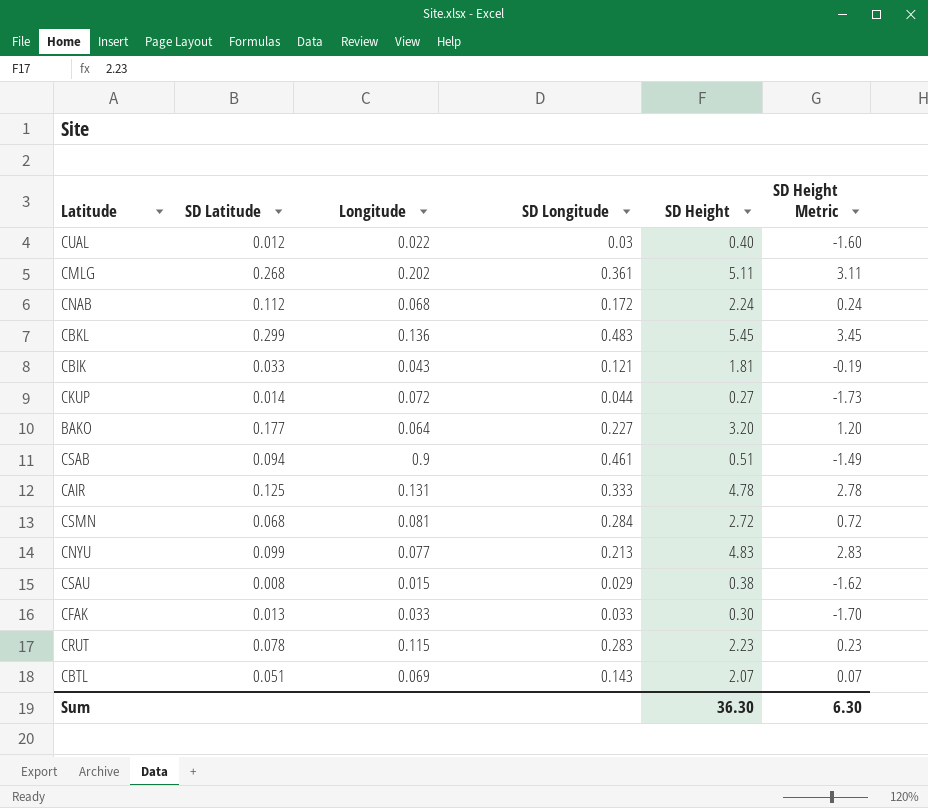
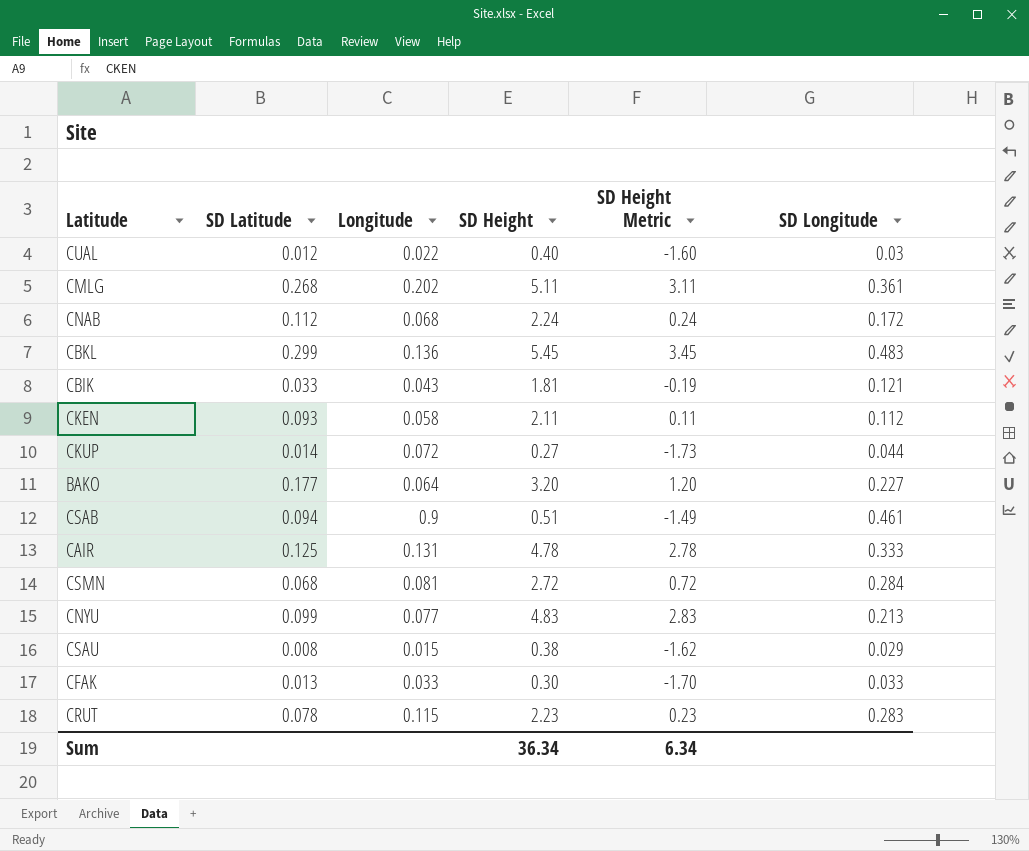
column SD Longitude | position: 4 -> 6
row CBTL: 0.051 | 0.069 | 0.143 | 2.07 | 0.07 -> none
row CKEN: none -> 0.093 | 0.058 | 2.11 | 0.11 | 0.112
Sum | SD Height: 36.30 -> 36.34
Sum | SD Height Metric: 6.30 -> 6.34

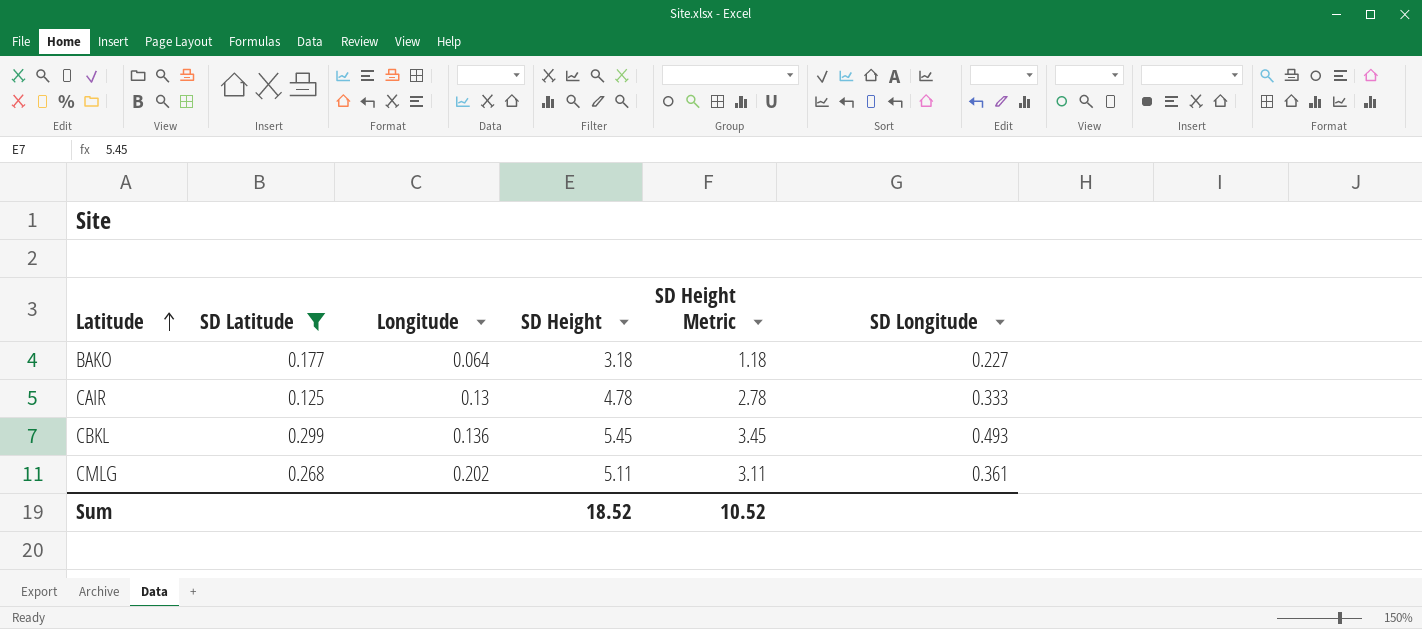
filter: none -> SD Latitude >= 0.125
row order: none -> Latitude ascending
BAKO | SD Height: 3.20 -> 3.18
BAKO | SD Height Metric: 1.20 -> 1.18
CAIR | Longitude: 0.131 -> 0.13
CBKL | SD Longitude: 0.483 -> 0.493
Sum | SD Height: 36.34 -> 18.52
Sum | SD Height Metric: 6.34 -> 10.52

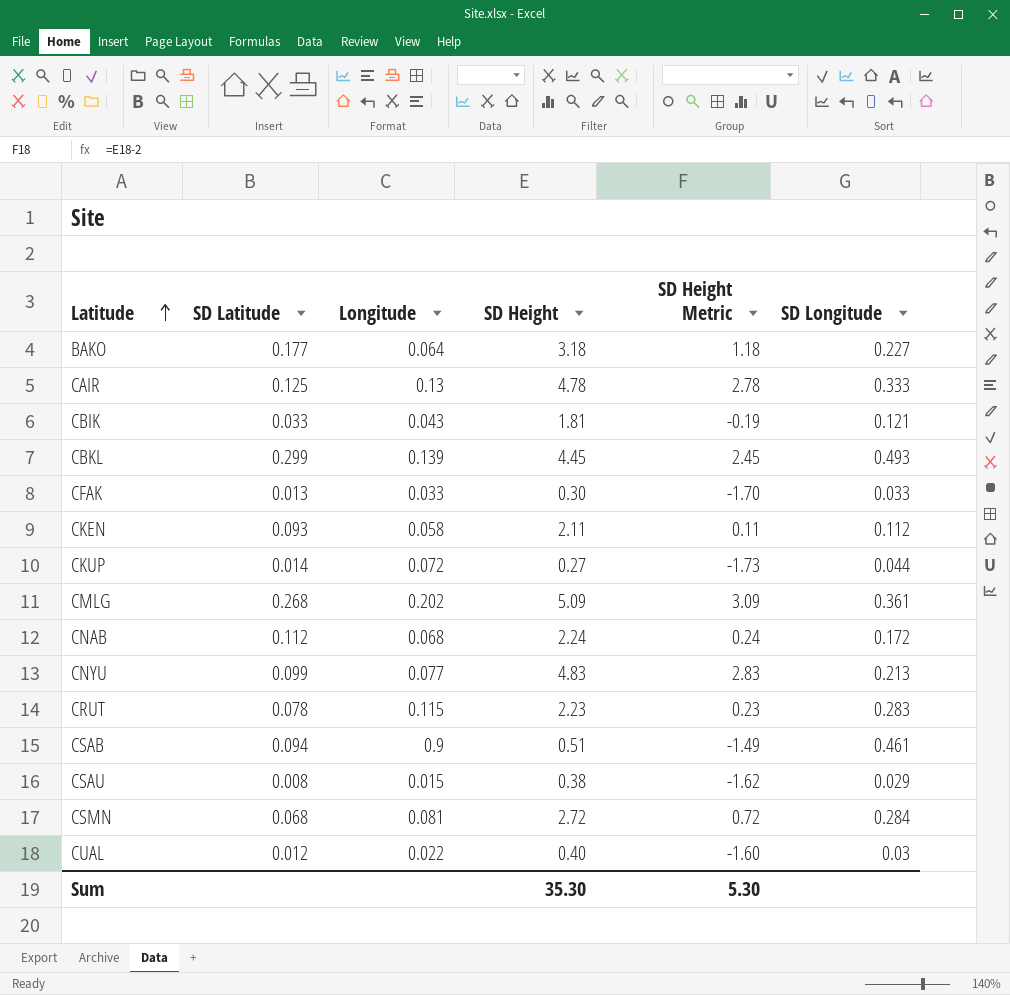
filter: SD Latitude >= 0.125 -> none
CBKL | Longitude: 0.136 -> 0.139
CBKL | SD Height: 5.45 -> 4.45
CBKL | SD Height Metric: 3.45 -> 2.45
CMLG | SD Height: 5.11 -> 5.09
CMLG | SD Height Metric: 3.11 -> 3.09
Sum | SD Height: 18.52 -> 35.30
Sum | SD Height Metric: 10.52 -> 5.30

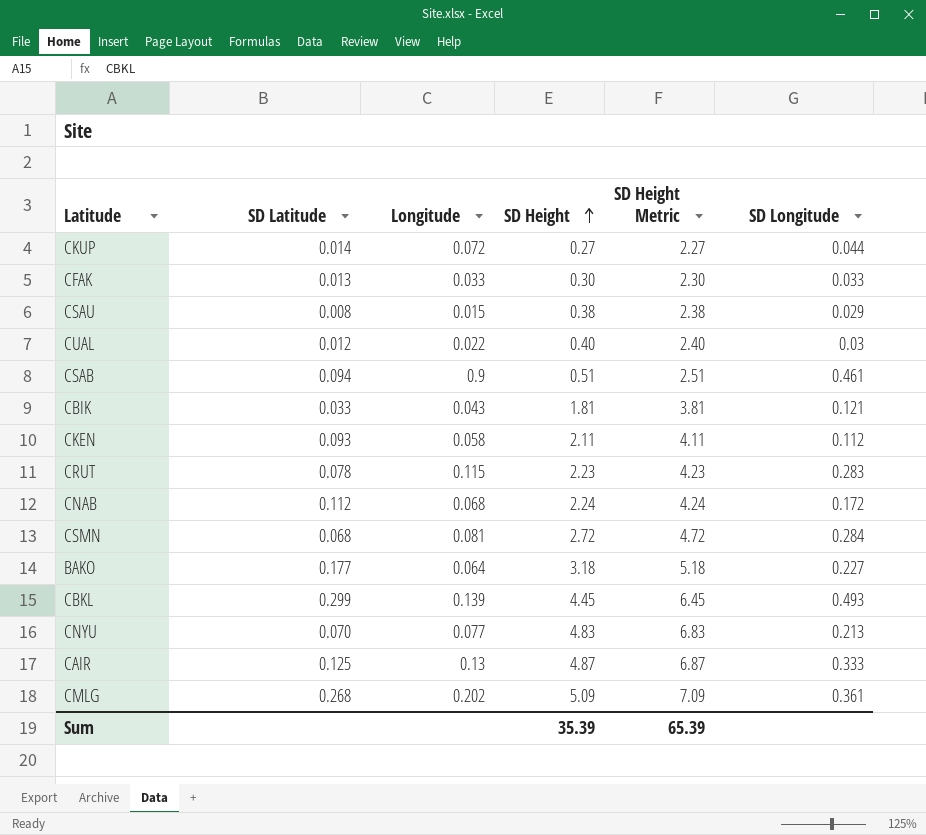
row order: Latitude ascending -> SD Height ascending
column SD Height Metric | formula: [SD Height] - 2 -> [SD Height] + 2
CNYU | SD Latitude: 0.099 -> 0.070
CAIR | SD Height: 4.78 -> 4.87
Sum | SD Height: 35.30 -> 35.39
Sum | SD Height Metric: 5.30 -> 65.39

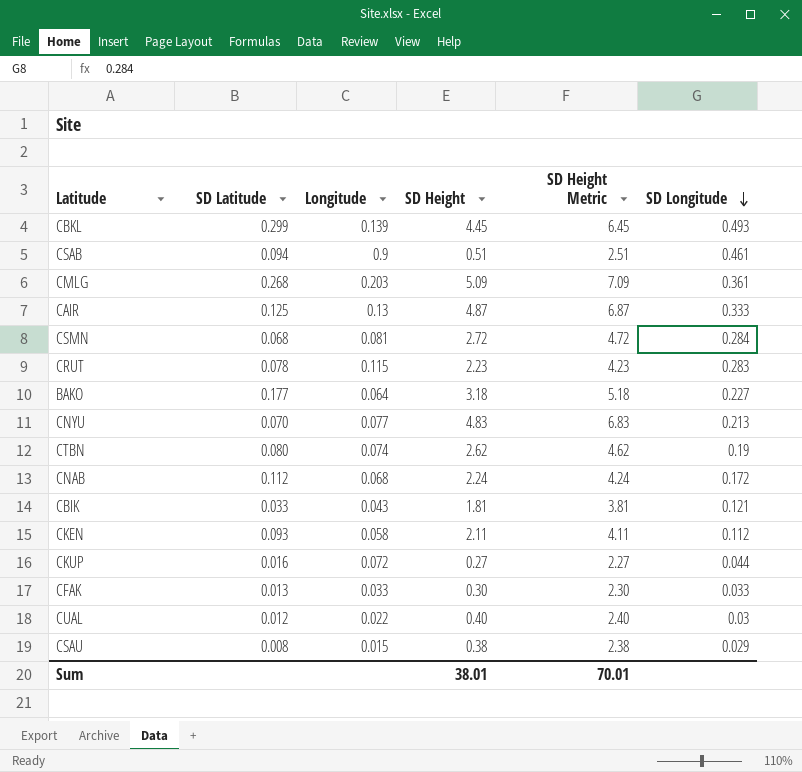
row order: SD Height ascending -> SD Longitude descending
CMLG | Longitude: 0.202 -> 0.203
row CTBN: none -> 0.080 | 0.074 | 2.62 | 4.62 | 0.19
CKUP | SD Latitude: 0.014 -> 0.016
Sum | SD Height: 35.39 -> 38.01
Sum | SD Height Metric: 65.39 -> 70.01

